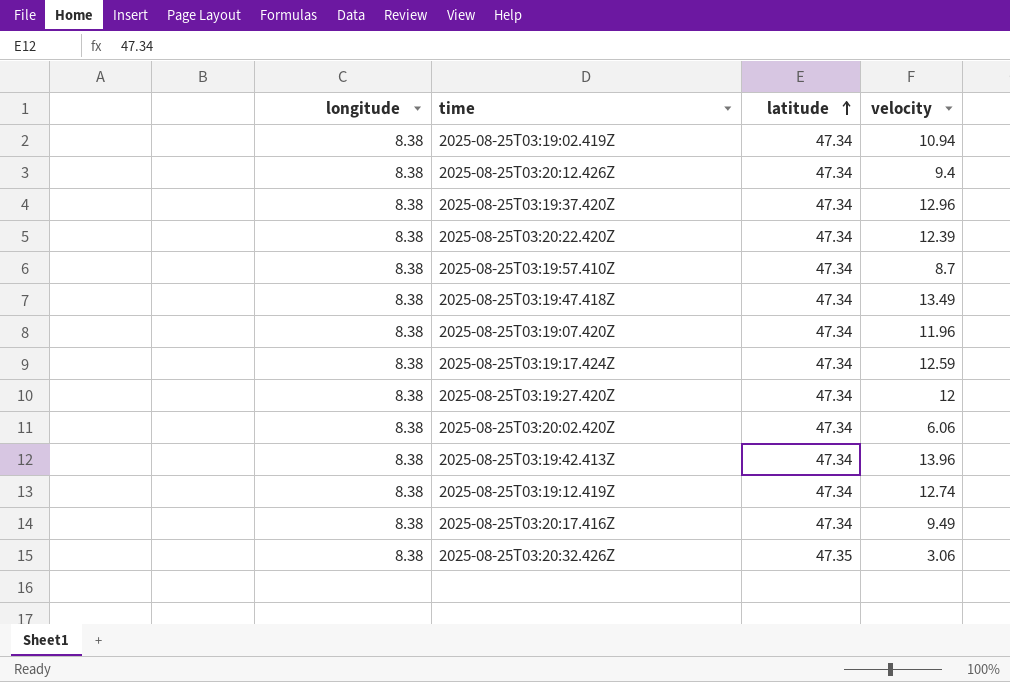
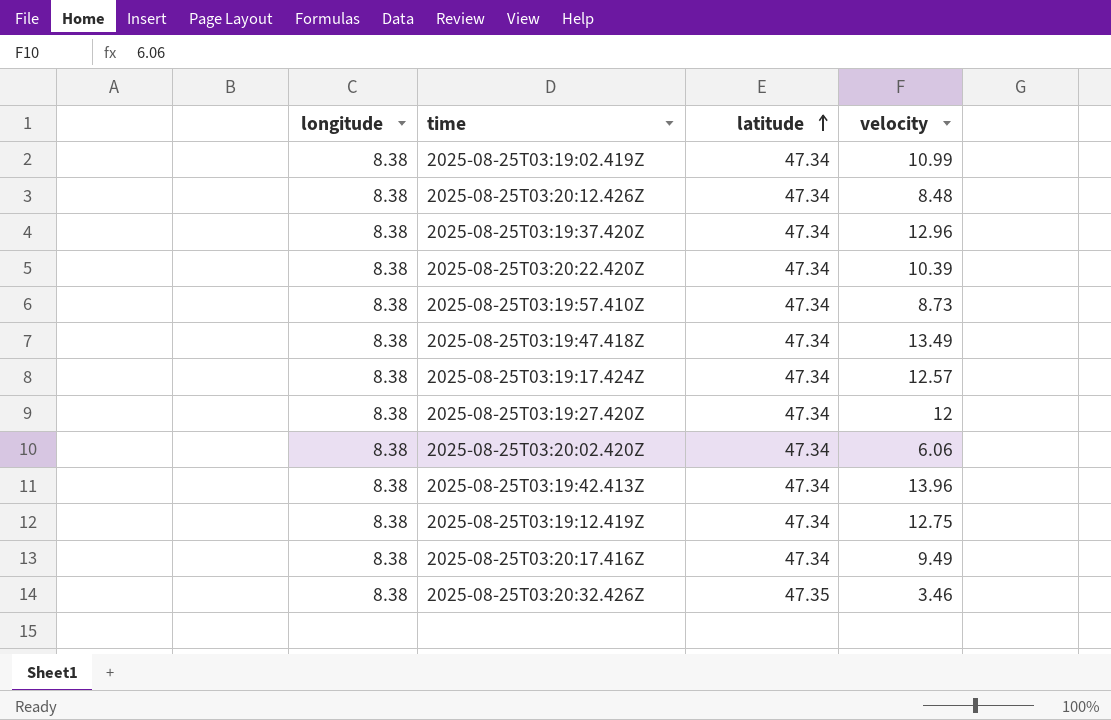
row 2025-08-25T03:19:07.420Z: 8.38 | 47.34 | 11.96 -> none
2025-08-25T03:19:02.419Z | velocity: 10.94 -> 10.99
2025-08-25T03:20:12.426Z | velocity: 9.4 -> 8.48
2025-08-25T03:20:22.420Z | velocity: 12.39 -> 10.39
2025-08-25T03:19:57.410Z | velocity: 8.7 -> 8.73
2025-08-25T03:19:17.424Z | velocity: 12.59 -> 12.57
2025-08-25T03:19:12.419Z | velocity: 12.74 -> 12.75
2025-08-25T03:20:32.426Z | velocity: 3.06 -> 3.46

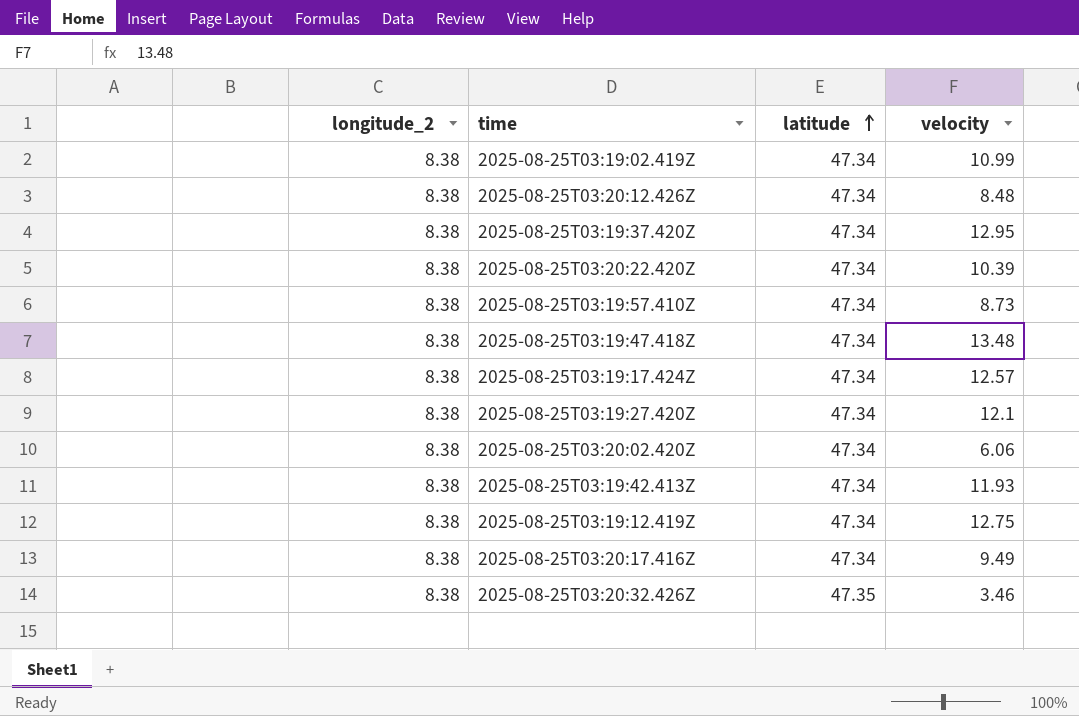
column name: longitude -> longitude_2
2025-08-25T03:19:37.420Z | velocity: 12.96 -> 12.95
2025-08-25T03:19:47.418Z | velocity: 13.49 -> 13.48
2025-08-25T03:19:27.420Z | velocity: 12 -> 12.1
2025-08-25T03:19:42.413Z | velocity: 13.96 -> 11.93

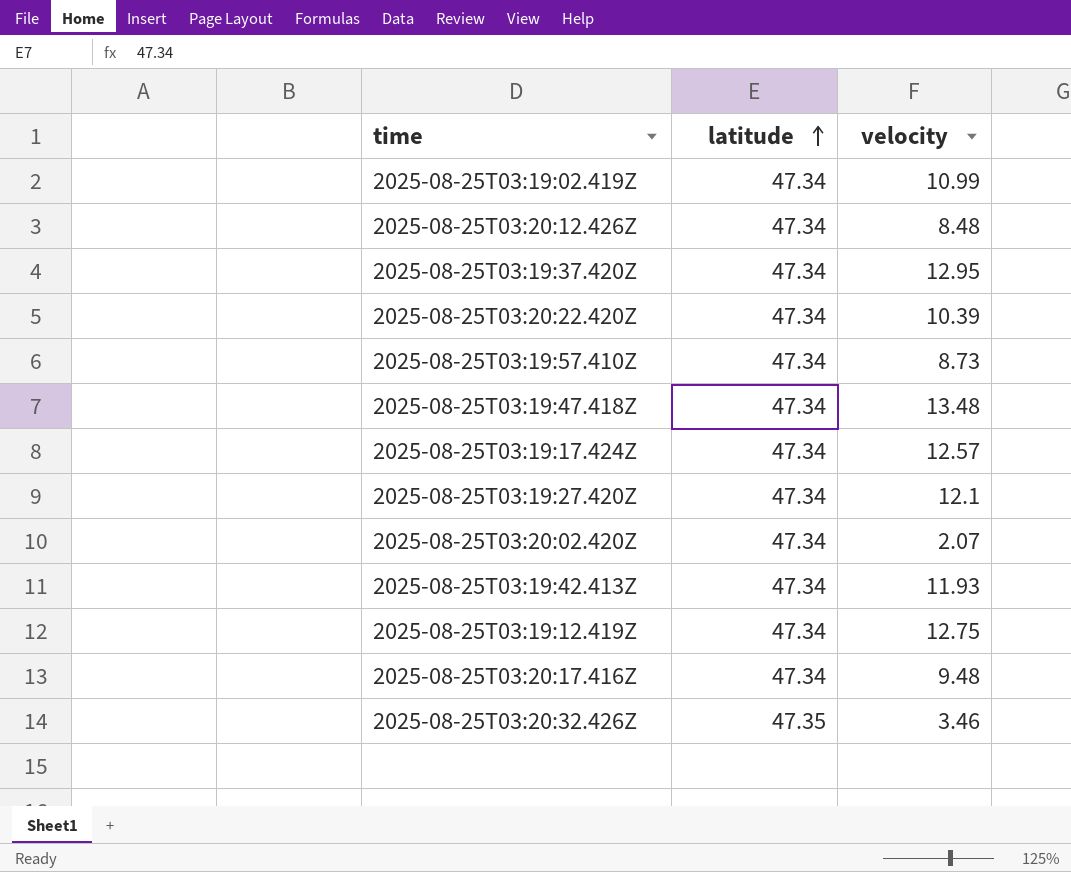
column longitude_2 | position: 1 -> none
2025-08-25T03:20:02.420Z | velocity: 6.06 -> 2.07
2025-08-25T03:20:17.416Z | velocity: 9.49 -> 9.48

